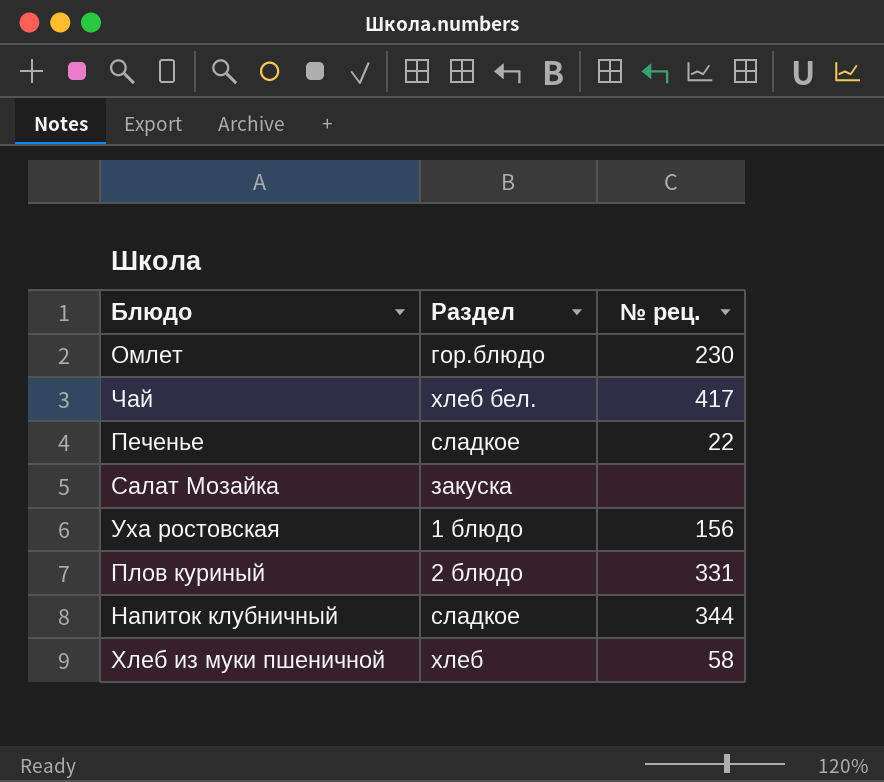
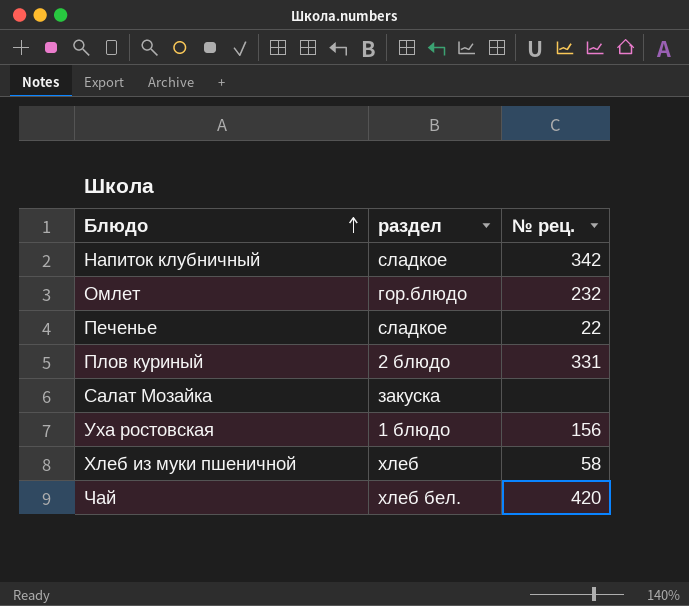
row order: none -> Блюдо ascending
column name: Раздел -> раздел
Напиток клубничный | № рец.: 344 -> 342
Омлет | № рец.: 230 -> 232
Чай | № рец.: 417 -> 420

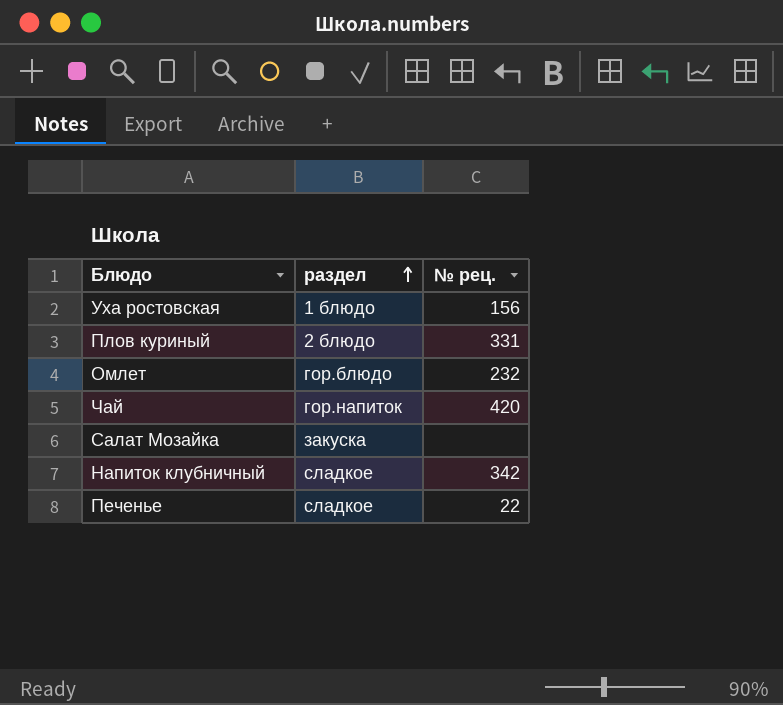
row order: Блюдо ascending -> раздел ascending
row Хлеб из муки пшеничной: хлеб | 58 -> none
Чай | раздел: хлеб бел. -> гор.напиток

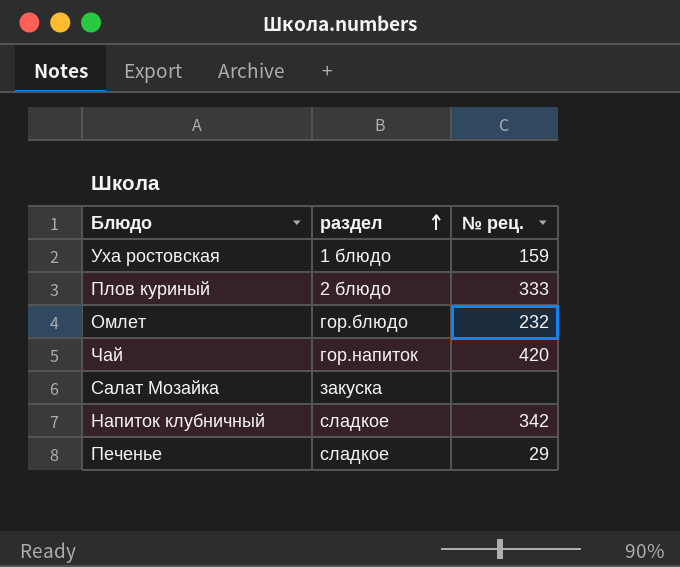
Уха ростовская | № рец.: 156 -> 159
Плов куриный | № рец.: 331 -> 333
Печенье | № рец.: 22 -> 29

